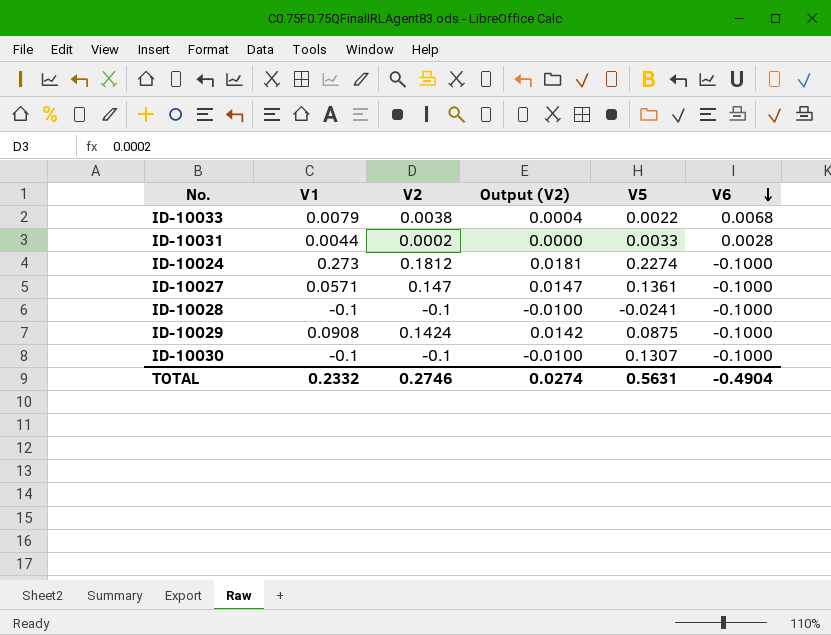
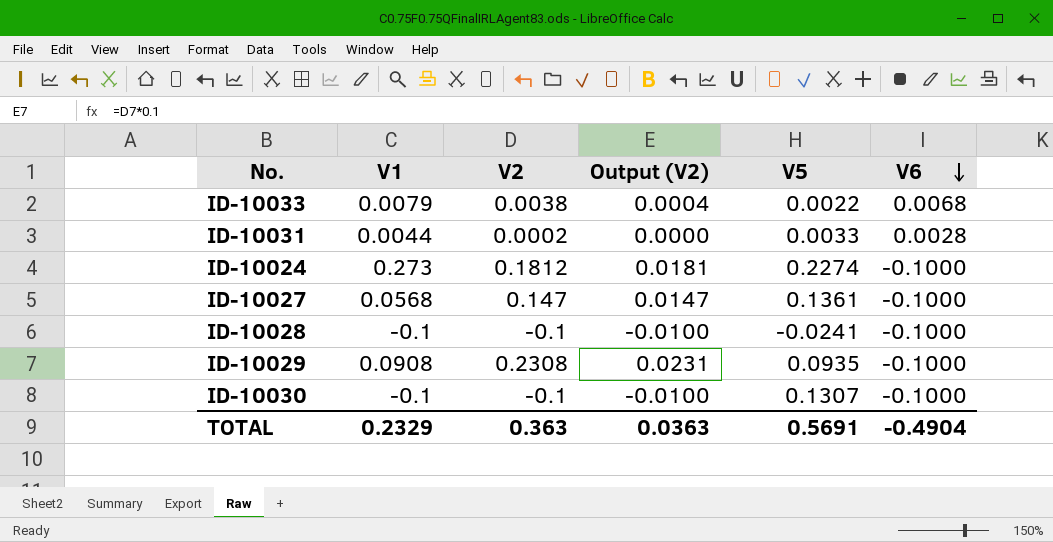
ID-10027 | V1: 0.0571 -> 0.0568
ID-10029 | V2: 0.1424 -> 0.2308
ID-10029 | Output (V2): 0.0142 -> 0.0231
ID-10029 | V5: 0.0875 -> 0.0935
TOTAL | V1: 0.2332 -> 0.2329
TOTAL | V2: 0.2746 -> 0.363
TOTAL | Output (V2): 0.0274 -> 0.0363
TOTAL | V5: 0.5631 -> 0.5691

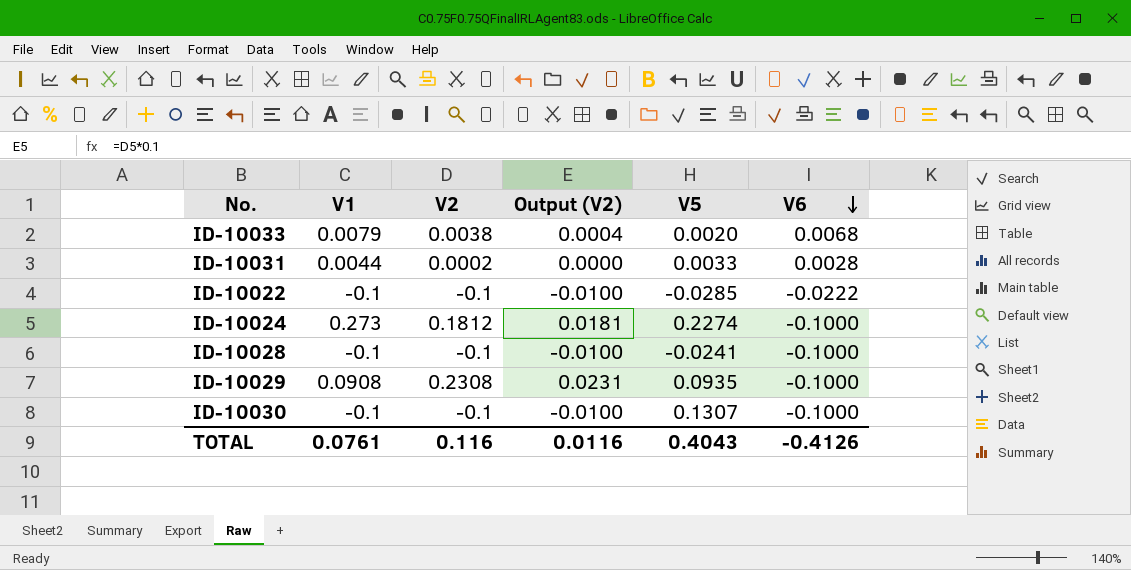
row ID-10027: 0.0568 | 0.147 | 0.0147 | 0.1361 | -0.1000 -> none
ID-10033 | V5: 0.0022 -> 0.0020
row ID-10022: none -> -0.1 | -0.1 | -0.0100 | -0.0285 | -0.0222
TOTAL | V1: 0.2329 -> 0.0761
TOTAL | V2: 0.363 -> 0.116
TOTAL | Output (V2): 0.0363 -> 0.0116
TOTAL | V5: 0.5691 -> 0.4043
TOTAL | V6: -0.4904 -> -0.4126

